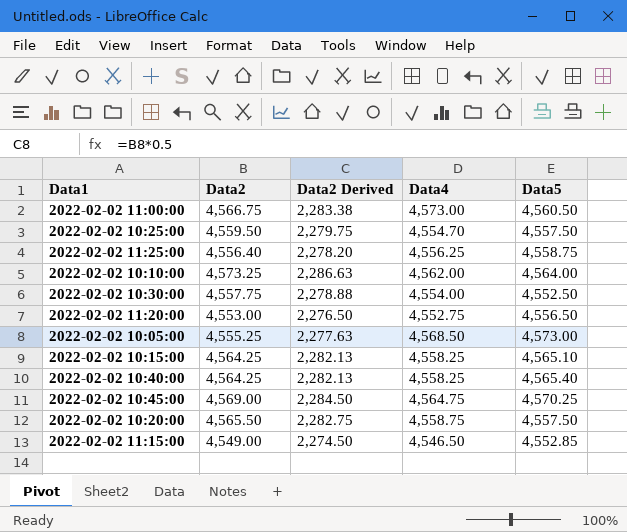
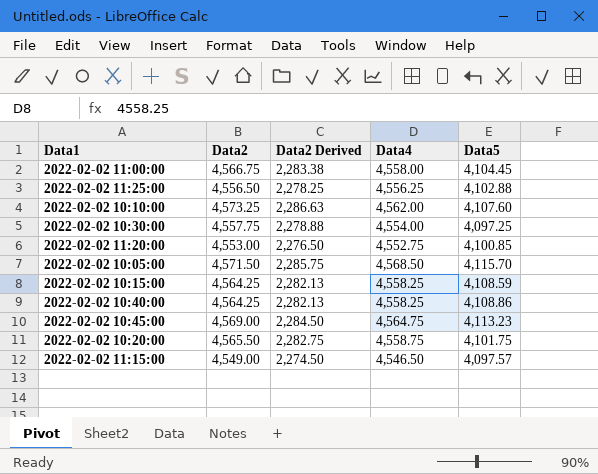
row 2022-02-02 10:25:00: 4,559.50 | 2,279.75 | 4,554.70 | 4,557.50 -> none
2022-02-02 11:00:00 | Data4: 4,573.00 -> 4,558.00
2022-02-02 11:00:00 | Data5: 4,560.50 -> 4,104.45
2022-02-02 11:25:00 | Data2: 4,556.40 -> 4,556.50
2022-02-02 11:25:00 | Data2 Derived: 2,278.20 -> 2,278.25
2022-02-02 11:25:00 | Data5: 4,558.75 -> 4,102.88
2022-02-02 10:10:00 | Data5: 4,564.00 -> 4,107.60
2022-02-02 10:30:00 | Data5: 4,552.50 -> 4,097.25
2022-02-02 11:20:00 | Data5: 4,556.50 -> 4,100.85
2022-02-02 10:05:00 | Data2: 4,555.25 -> 4,571.50
2022-02-02 10:05:00 | Data2 Derived: 2,277.63 -> 2,285.75
2022-02-02 10:05:00 | Data5: 4,573.00 -> 4,115.70
2022-02-02 10:15:00 | Data5: 4,565.10 -> 4,108.59
2022-02-02 10:40:00 | Data5: 4,565.40 -> 4,108.86
2022-02-02 10:45:00 | Data5: 4,570.25 -> 4,113.23
2022-02-02 10:20:00 | Data5: 4,557.50 -> 4,101.75
2022-02-02 11:15:00 | Data5: 4,552.85 -> 4,097.57

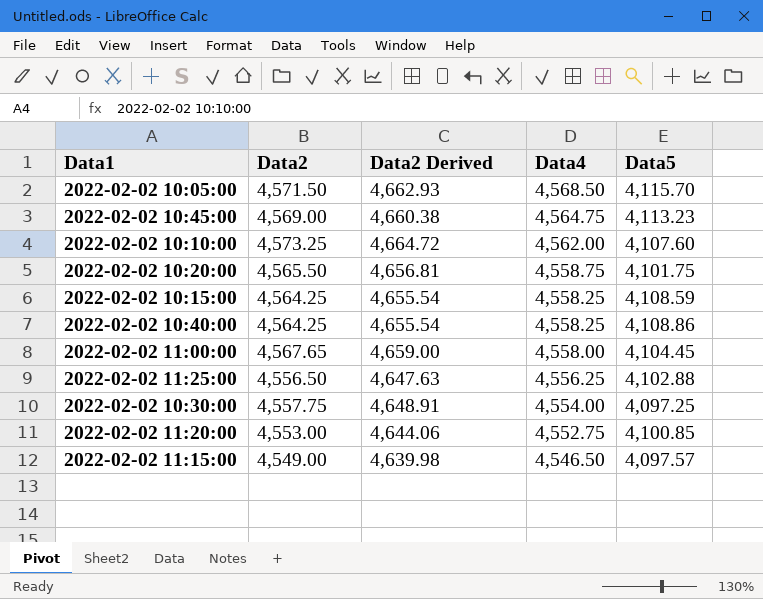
row order: none -> Data4 descending
column Data2 Derived | formula: [Data2] * 0.5 -> [Data2] * 1.02
2022-02-02 11:00:00 | Data2: 4,566.75 -> 4,567.65

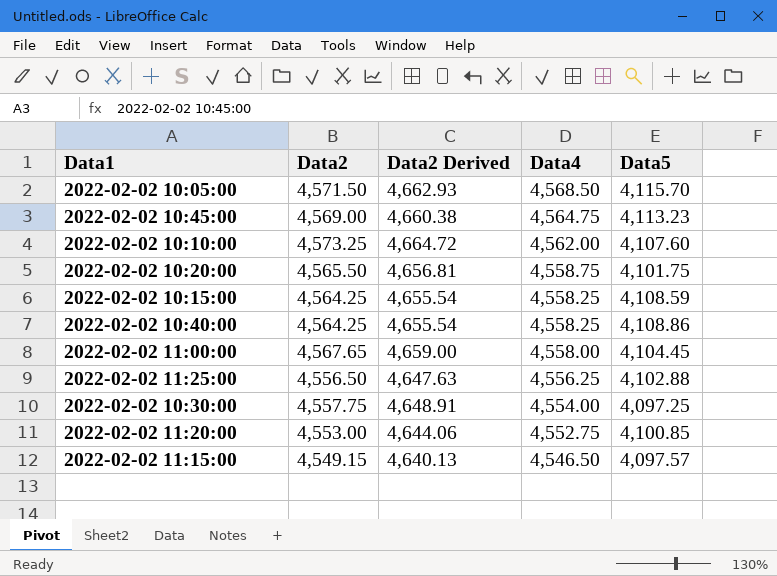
2022-02-02 11:15:00 | Data2: 4,549.00 -> 4,549.15
2022-02-02 11:15:00 | Data2 Derived: 4,639.98 -> 4,640.13

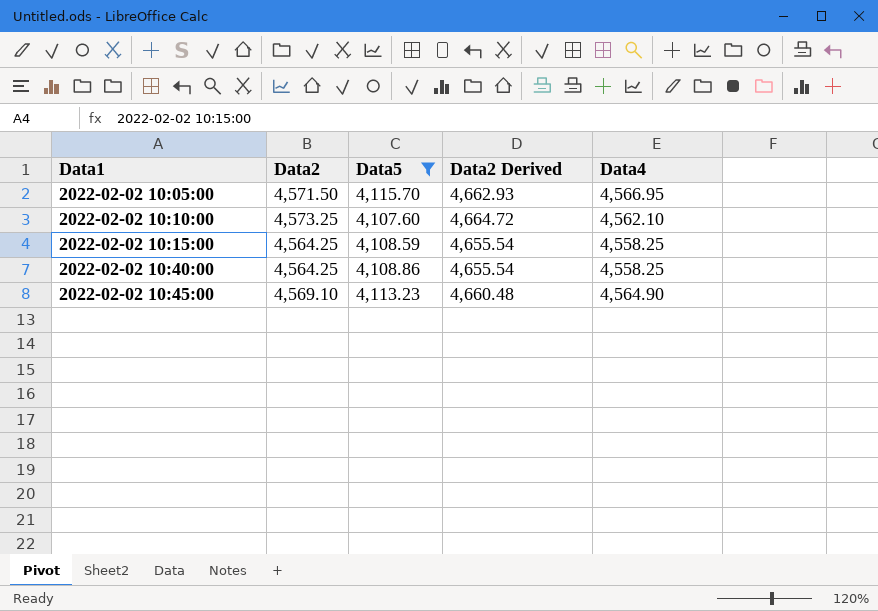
filter: none -> Data5 >= 4,107.60
row order: Data4 descending -> Data1 ascending
column Data5 | position: 5 -> 3
2022-02-02 10:05:00 | Data4: 4,568.50 -> 4,566.95
2022-02-02 10:10:00 | Data4: 4,562.00 -> 4,562.10
2022-02-02 10:45:00 | Data2: 4,569.00 -> 4,569.10
2022-02-02 10:45:00 | Data2 Derived: 4,660.38 -> 4,660.48
2022-02-02 10:45:00 | Data4: 4,564.75 -> 4,564.90

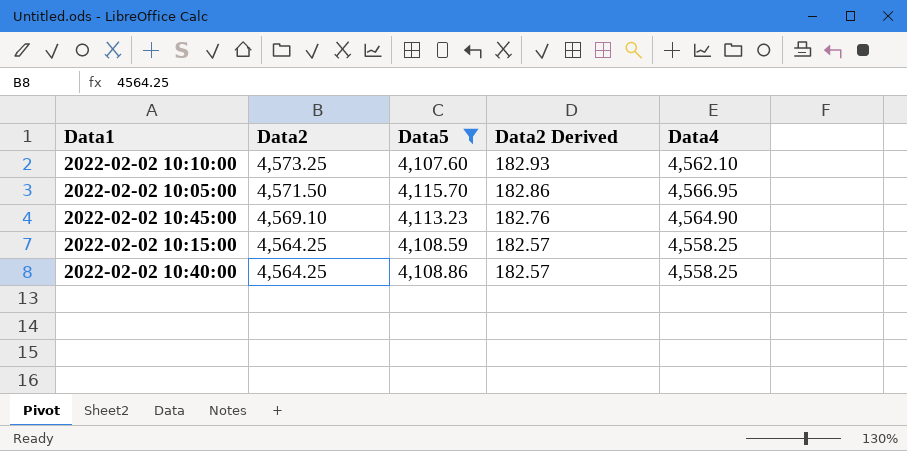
row order: Data1 ascending -> Data2 descending
column Data2 Derived | formula: [Data2] * 1.02 -> [Data2] * 0.04

